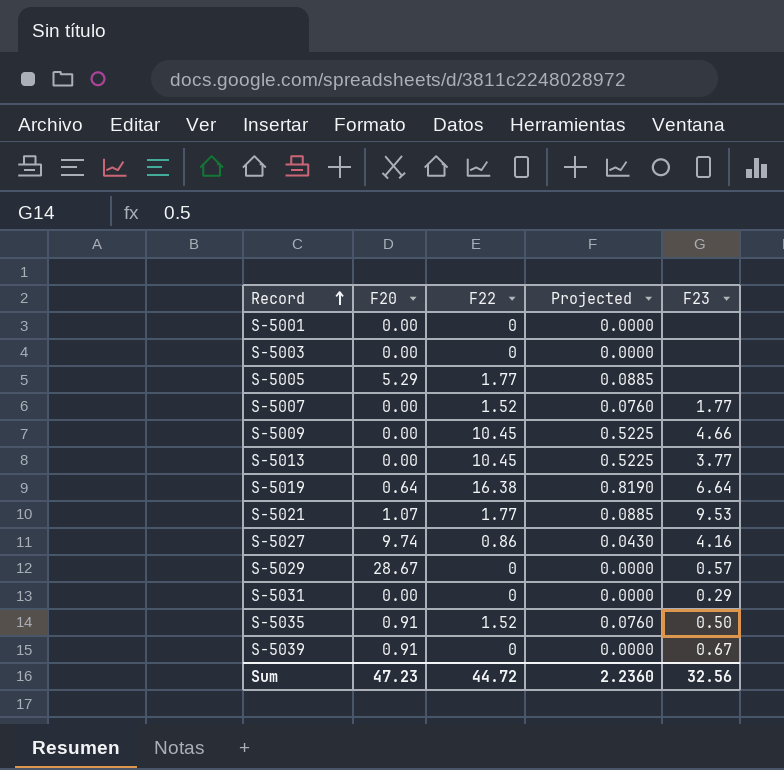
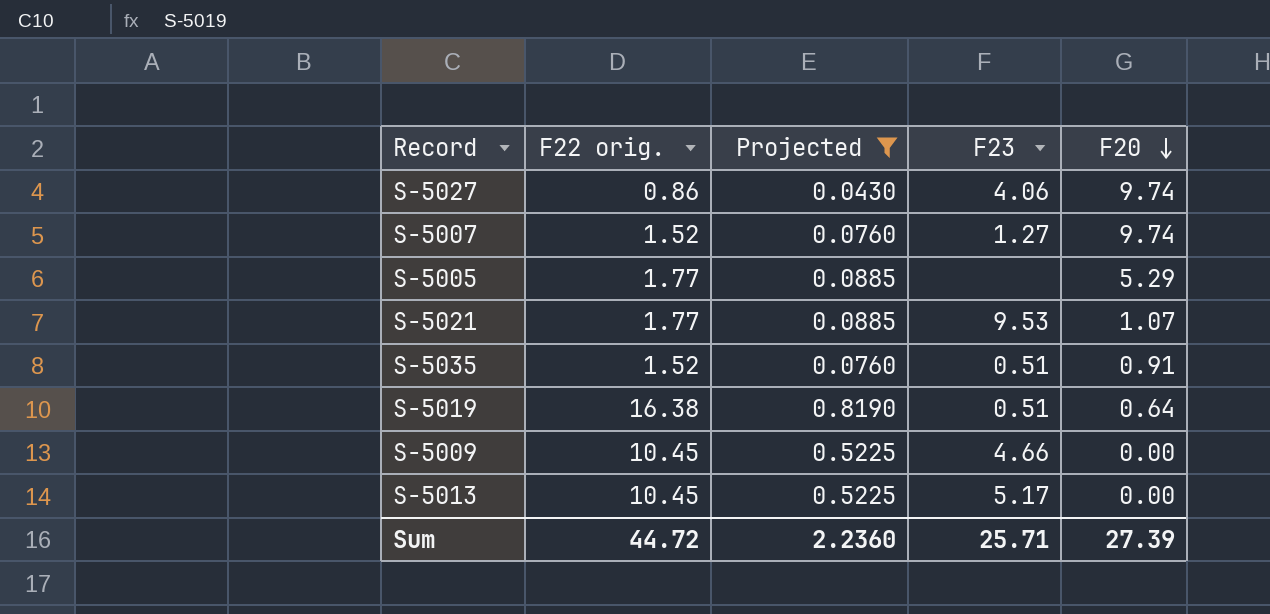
filter: none -> Projected != 0.0000
row order: Record ascending -> F20 descending
column name: F22 -> F22 orig.
column F20 | position: 2 -> 5
S-5027 | F23: 4.16 -> 4.06
S-5007 | F23: 1.77 -> 1.27
S-5007 | F20: 0.00 -> 9.74
S-5035 | F23: 0.50 -> 0.51
S-5019 | F23: 6.64 -> 0.51
S-5013 | F23: 3.77 -> 5.17
Sum | F23: 32.56 -> 25.71
Sum | F20: 47.23 -> 27.39

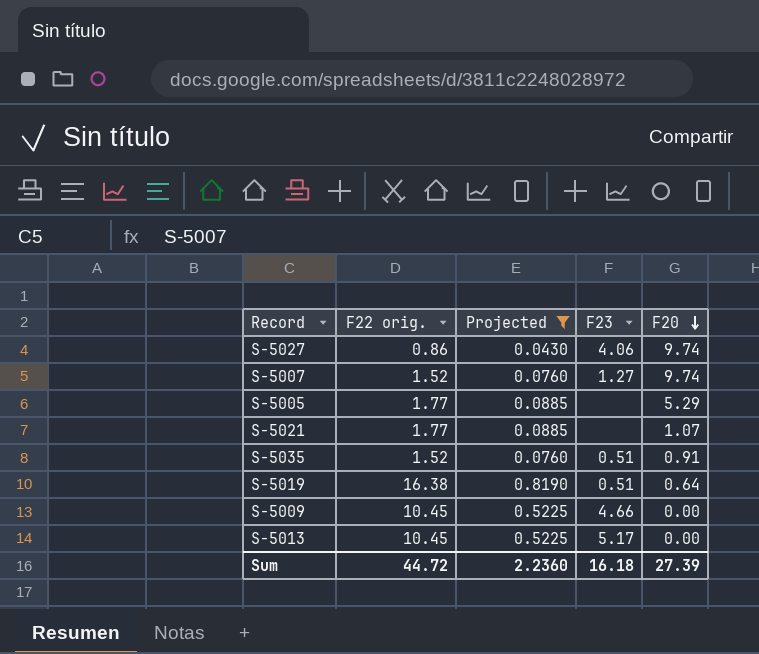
S-5021 | F23: 9.53 -> none
Sum | F23: 25.71 -> 16.18

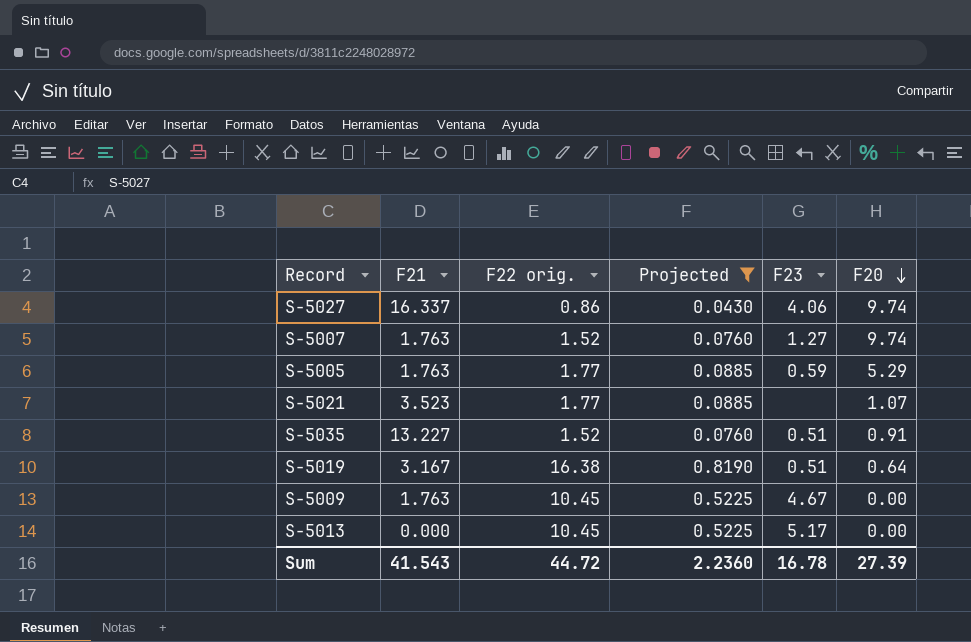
column F21 | position: none -> 2
S-5005 | F23: none -> 0.59
S-5009 | F23: 4.66 -> 4.67
Sum | F23: 16.18 -> 16.78

